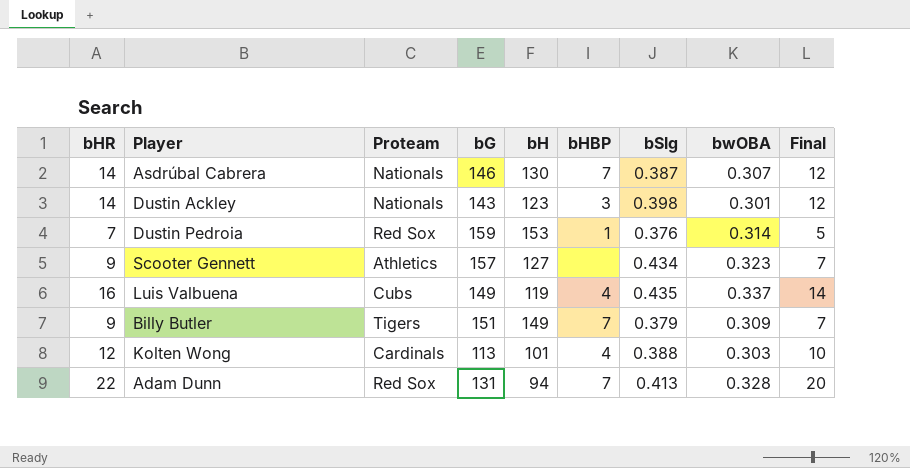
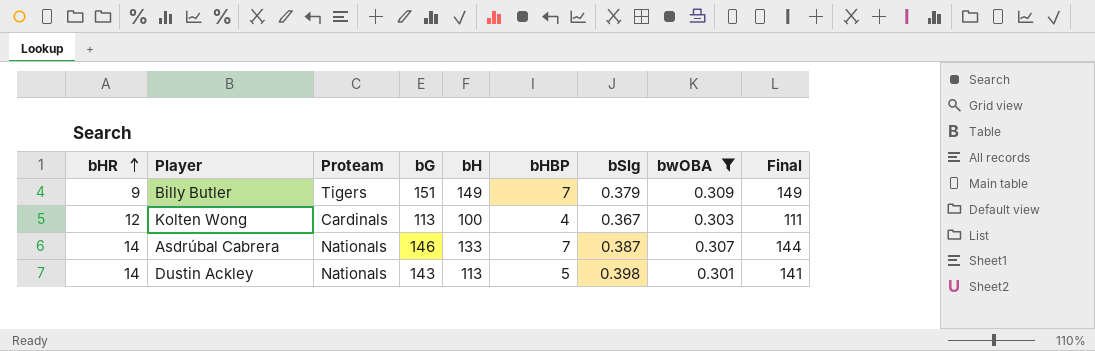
filter: none -> bwOBA <= 0.309
row order: none -> bHR ascending
column Final | formula: [bHR] - 2 -> [bG] - 2
Kolten Wong | bH: 101 -> 100
Kolten Wong | bSlg: 0.388 -> 0.367
Asdrúbal Cabrera | bH: 130 -> 133
Dustin Ackley | bH: 123 -> 113
Dustin Ackley | bHBP: 3 -> 5

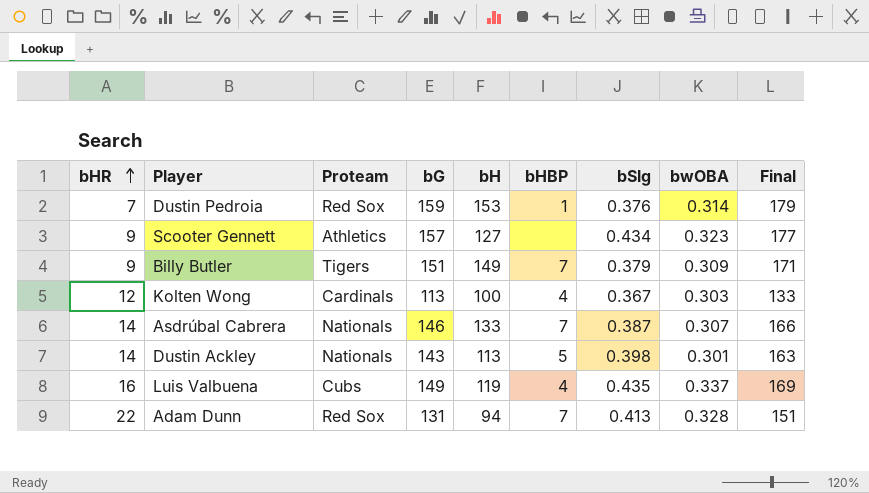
filter: bwOBA <= 0.309 -> none
column Final | formula: [bG] - 2 -> [bG] + 20

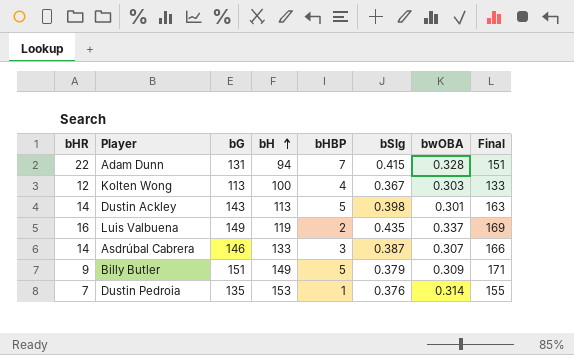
row order: bHR ascending -> bH ascending
column Proteam | position: 3 -> none
row Scooter Gennett: 9 | Athletics | 157 | 127 | none | 0.434 | 0.323 | 177 -> none
Adam Dunn | bSlg: 0.413 -> 0.415
Luis Valbuena | bHBP: 4 -> 2
Asdrúbal Cabrera | bHBP: 7 -> 3
Billy Butler | bHBP: 7 -> 5
Dustin Pedroia | bG: 159 -> 135
Dustin Pedroia | Final: 179 -> 155

